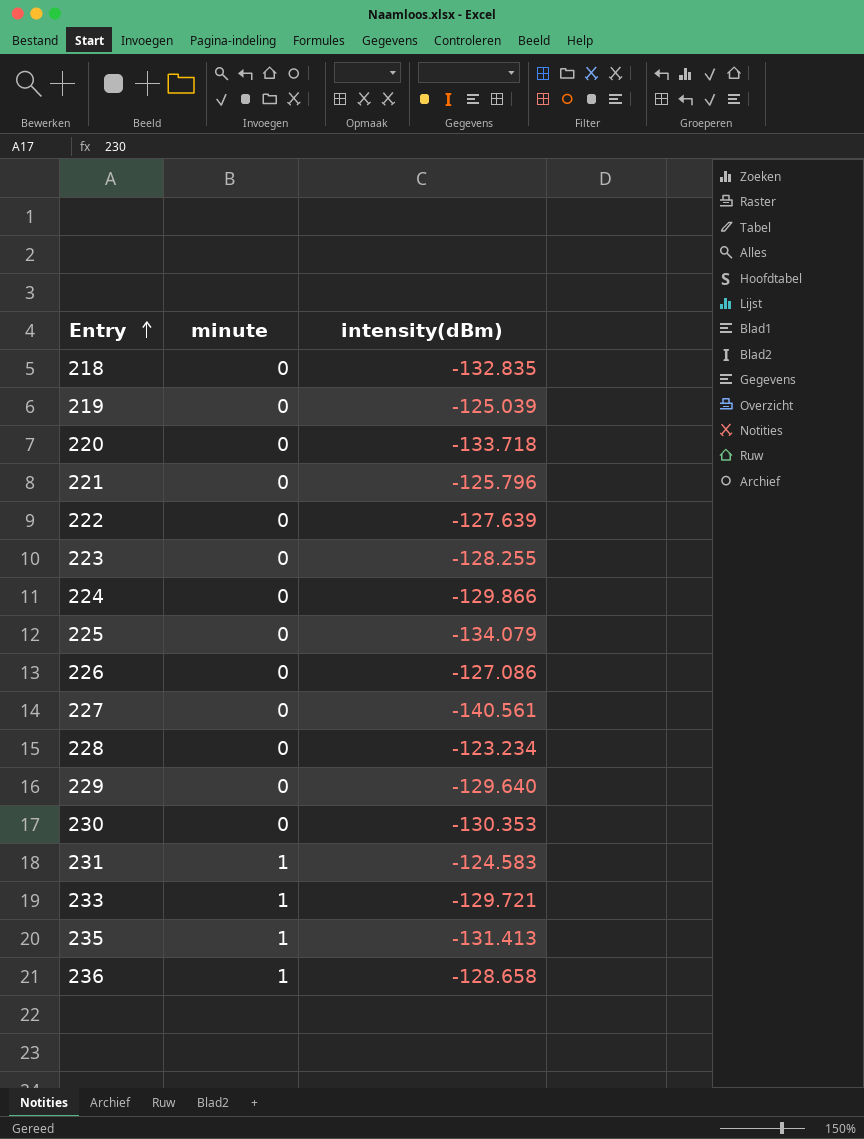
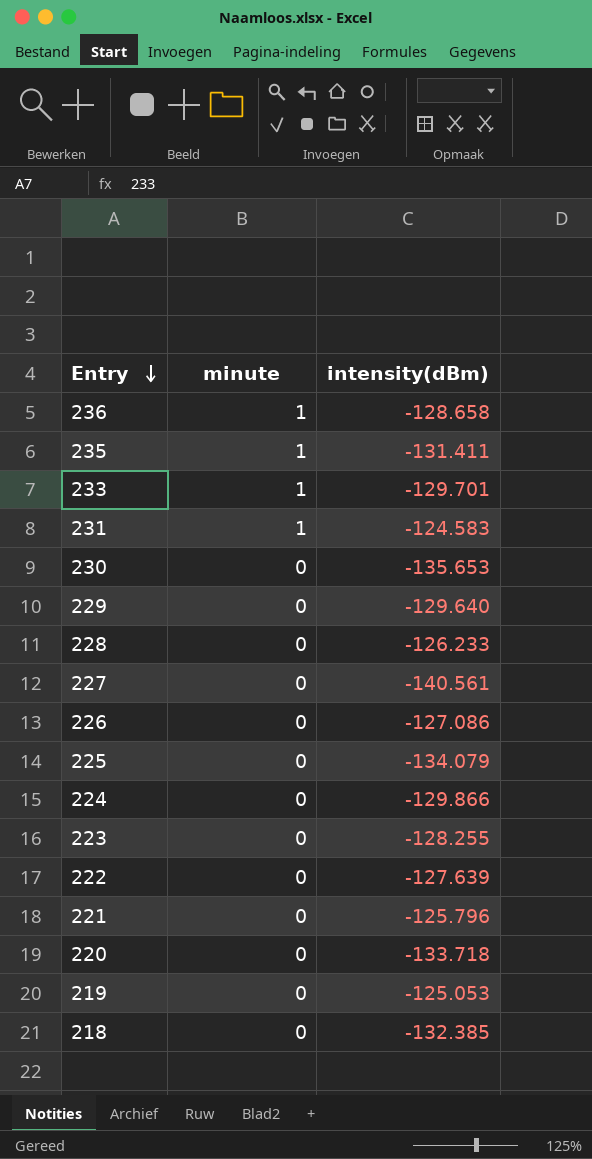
row order: Entry ascending -> Entry descending
235 | intensity(dBm): -131.413 -> -131.411
233 | intensity(dBm): -129.721 -> -129.701
230 | intensity(dBm): -130.353 -> -135.653
228 | intensity(dBm): -123.234 -> -126.233
219 | intensity(dBm): -125.039 -> -125.053
218 | intensity(dBm): -132.835 -> -132.385

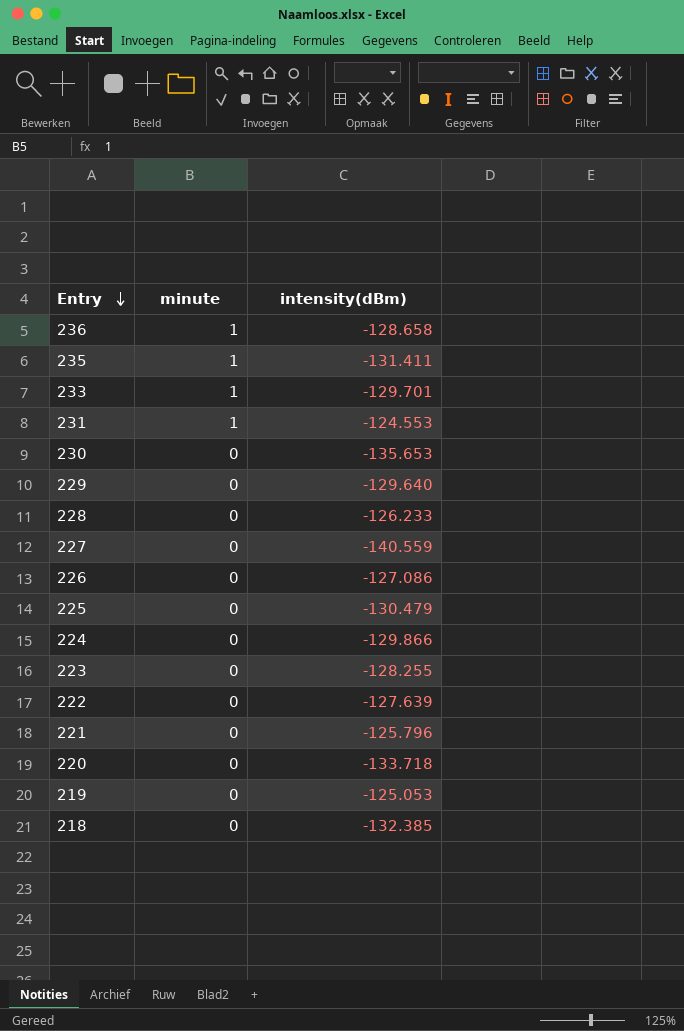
231 | intensity(dBm): -124.583 -> -124.553
227 | intensity(dBm): -140.561 -> -140.559
225 | intensity(dBm): -134.079 -> -130.479

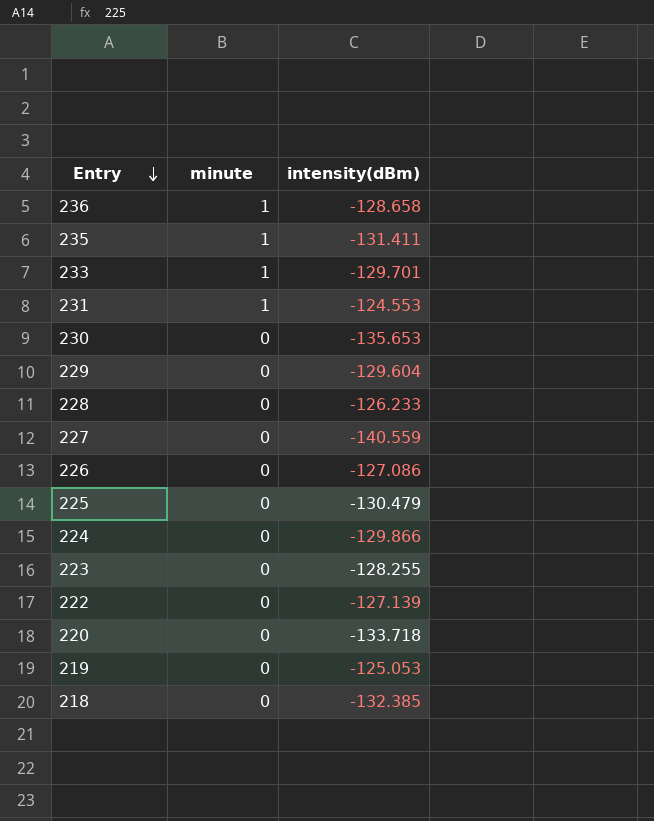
row 221: 0 | -125.796 -> none
229 | intensity(dBm): -129.640 -> -129.604
222 | intensity(dBm): -127.639 -> -127.139

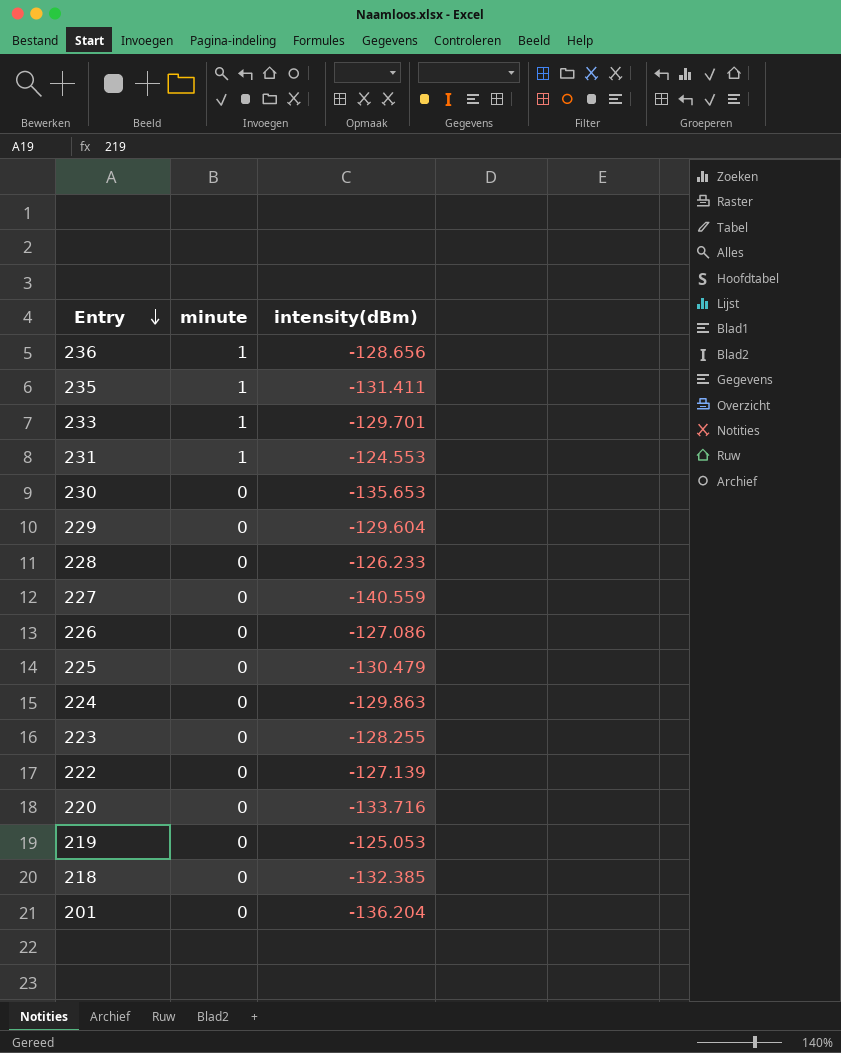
236 | intensity(dBm): -128.658 -> -128.656
224 | intensity(dBm): -129.866 -> -129.863
220 | intensity(dBm): -133.718 -> -133.716
row 201: none -> 0 | -136.204

